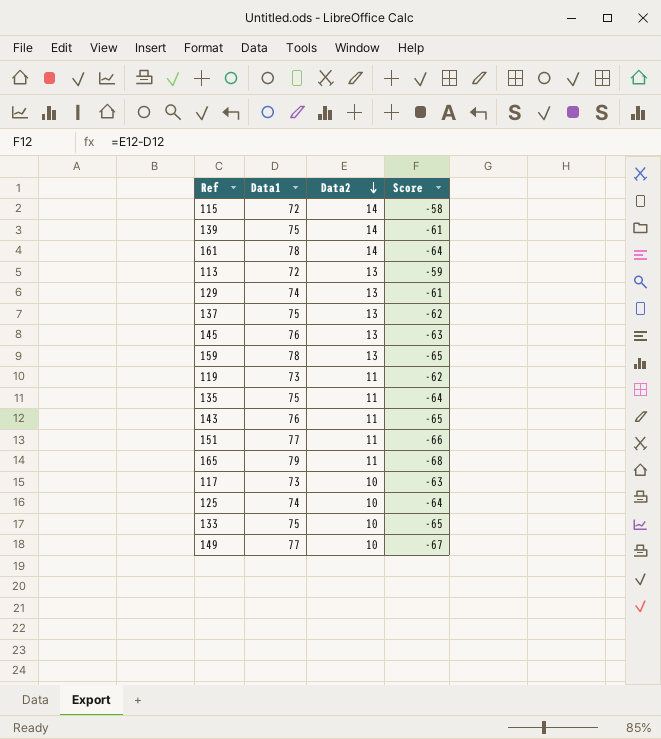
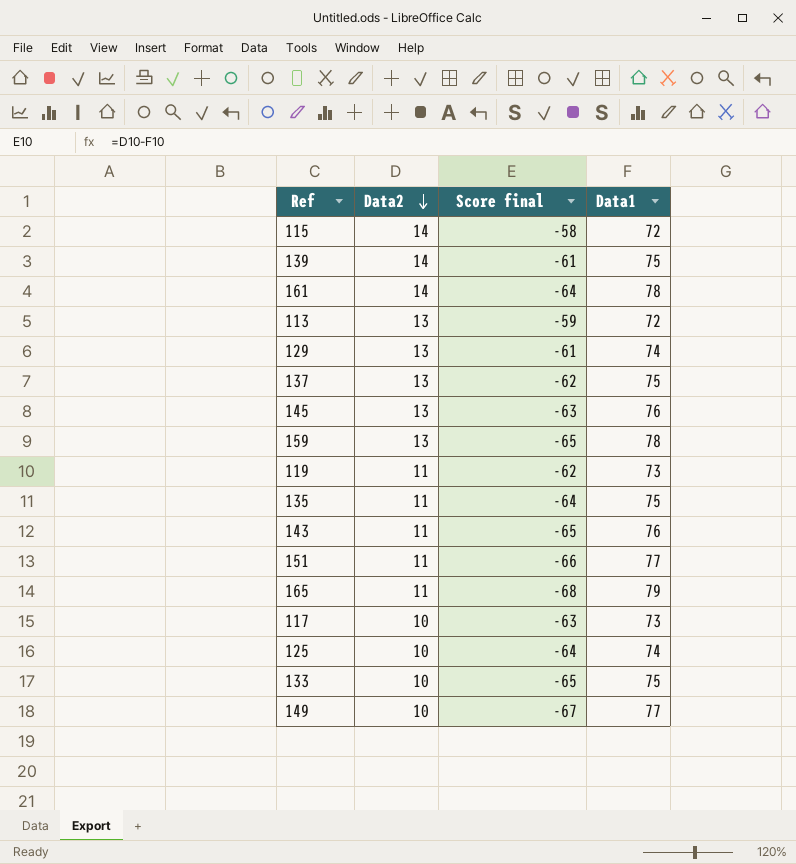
column name: Score -> Score final
column Data1 | position: 2 -> 4

